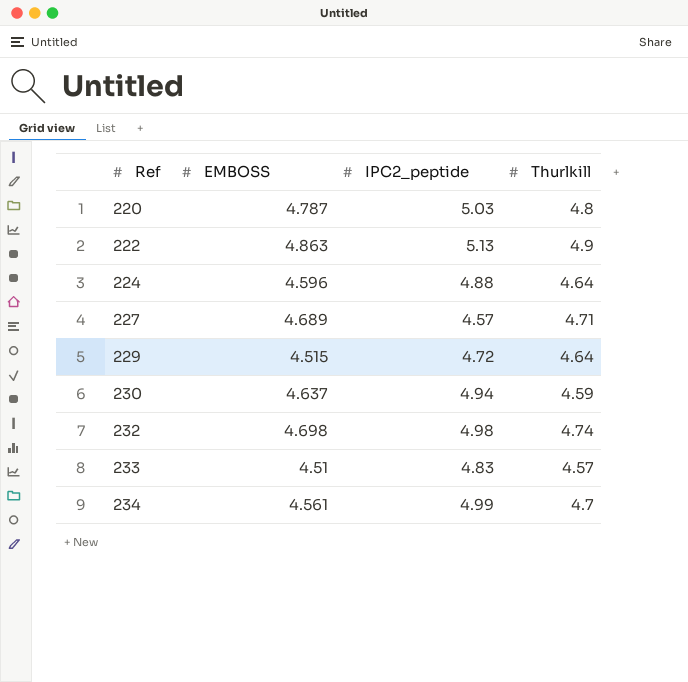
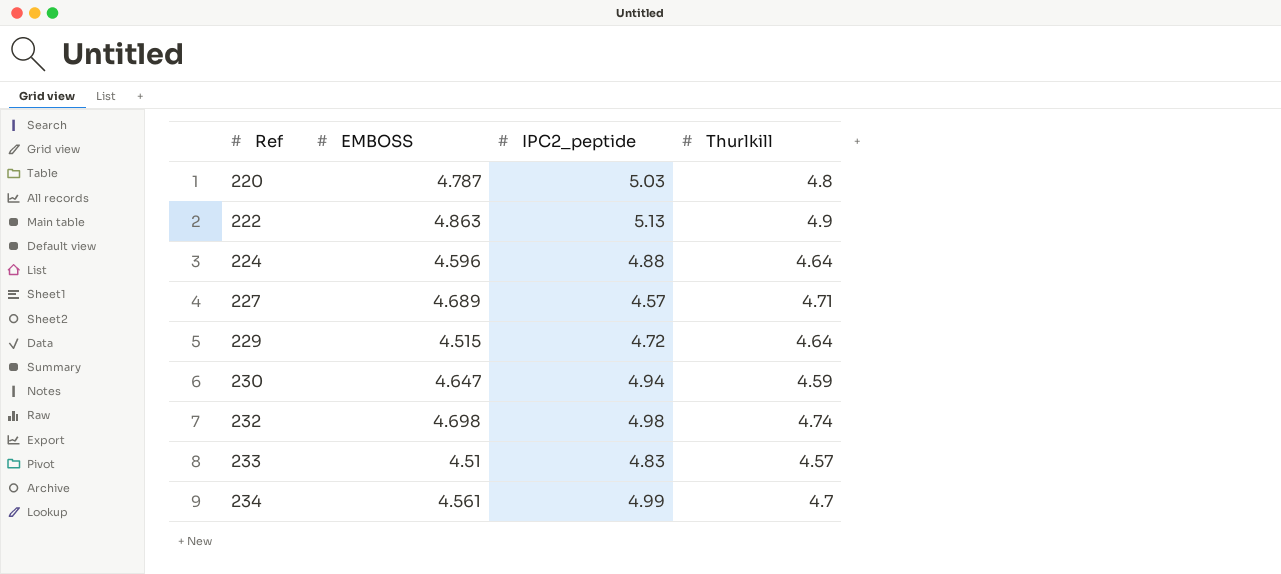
230 | EMBOSS: 4.637 -> 4.647

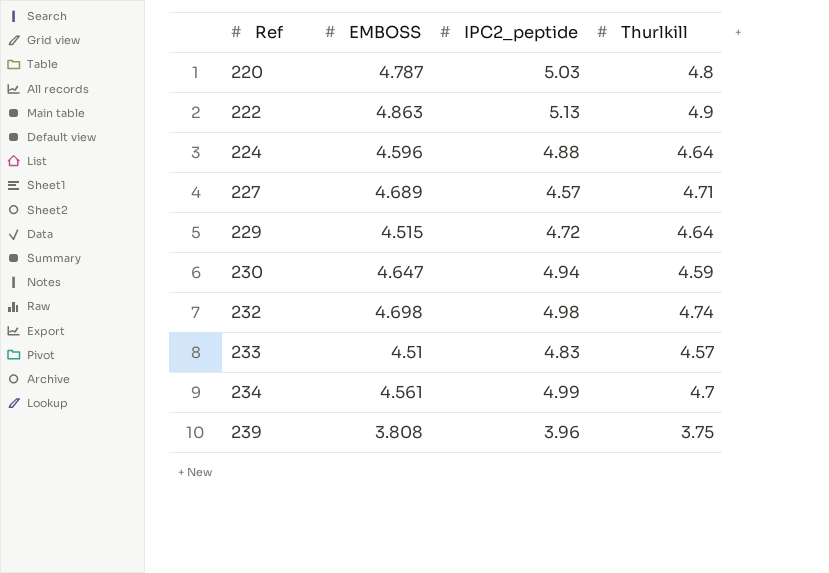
row 239: none -> 3.808 | 3.96 | 3.75

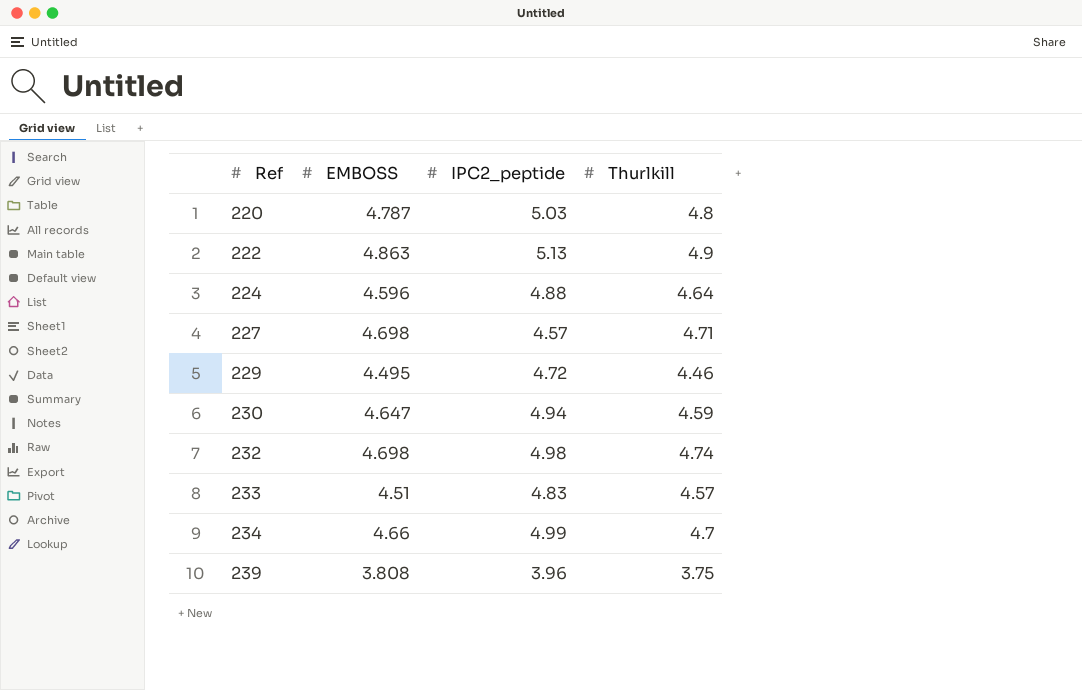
227 | EMBOSS: 4.689 -> 4.698
229 | EMBOSS: 4.515 -> 4.495
229 | Thurlkill: 4.64 -> 4.46
234 | EMBOSS: 4.561 -> 4.66

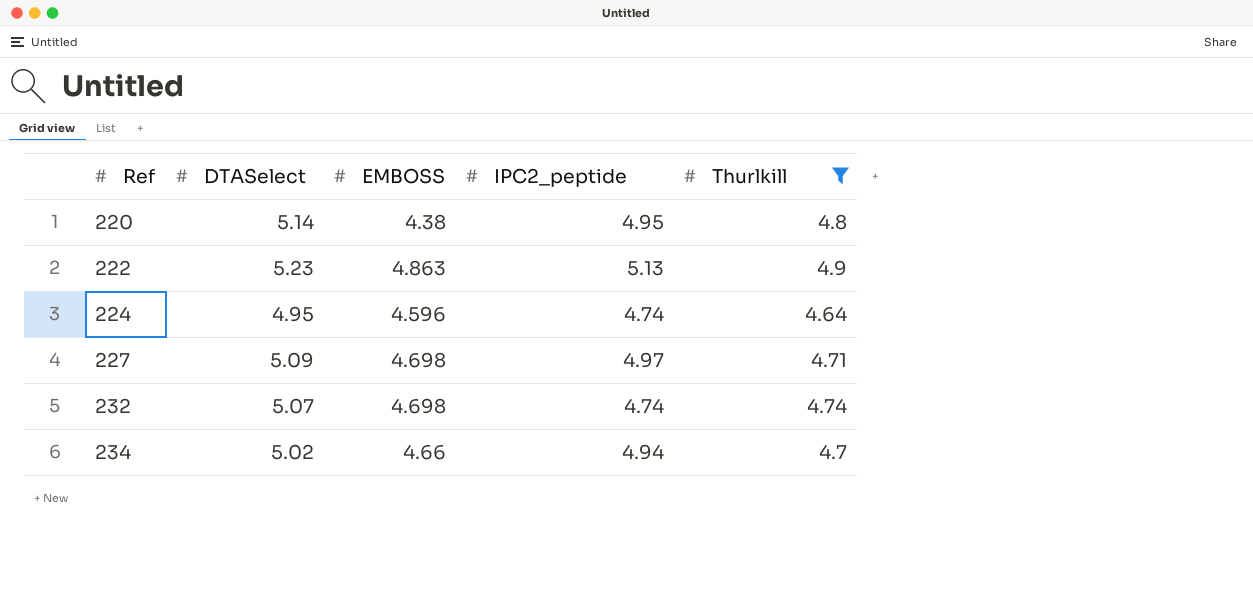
filter: none -> Thurlkill >= 4.64
column DTASelect | position: none -> 2
220 | EMBOSS: 4.787 -> 4.38
220 | IPC2_peptide: 5.03 -> 4.95
224 | IPC2_peptide: 4.88 -> 4.74
227 | IPC2_peptide: 4.57 -> 4.97
232 | IPC2_peptide: 4.98 -> 4.74
234 | IPC2_peptide: 4.99 -> 4.94

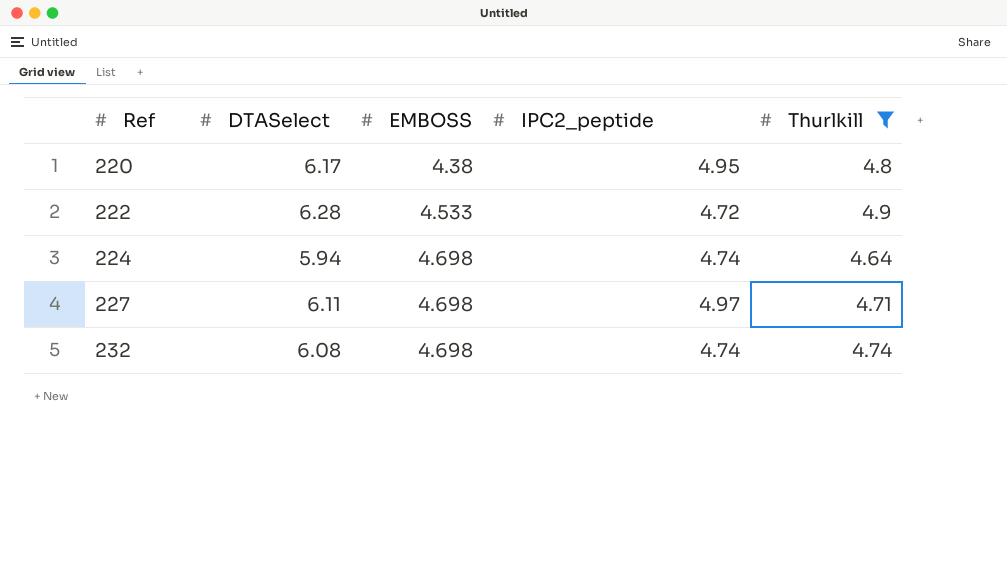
row 234: 5.02 | 4.66 | 4.94 | 4.7 -> none
220 | DTASelect: 5.14 -> 6.17
222 | DTASelect: 5.23 -> 6.28
222 | EMBOSS: 4.863 -> 4.533
222 | IPC2_peptide: 5.13 -> 4.72
224 | DTASelect: 4.95 -> 5.94
224 | EMBOSS: 4.596 -> 4.698
227 | DTASelect: 5.09 -> 6.11
232 | DTASelect: 5.07 -> 6.08

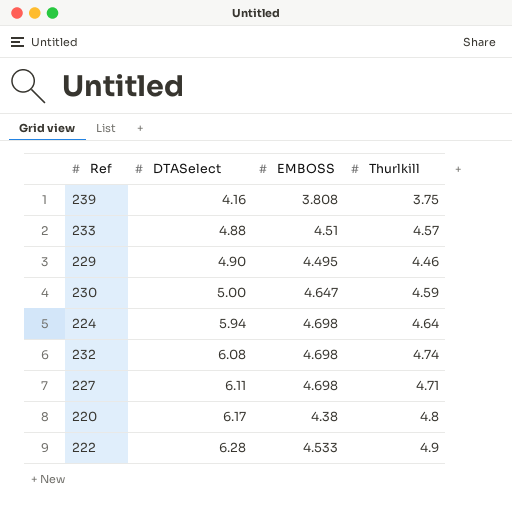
filter: Thurlkill >= 4.64 -> none
row order: Ref ascending -> DTASelect ascending
column IPC2_peptide | position: 4 -> none

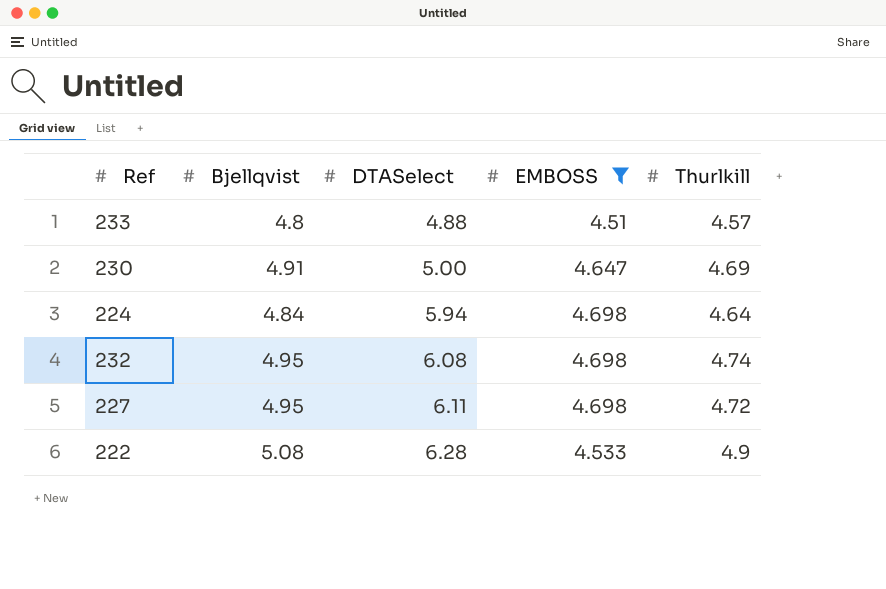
filter: none -> EMBOSS >= 4.51
column Bjellqvist | position: none -> 2
230 | Thurlkill: 4.59 -> 4.69
227 | Thurlkill: 4.71 -> 4.72

